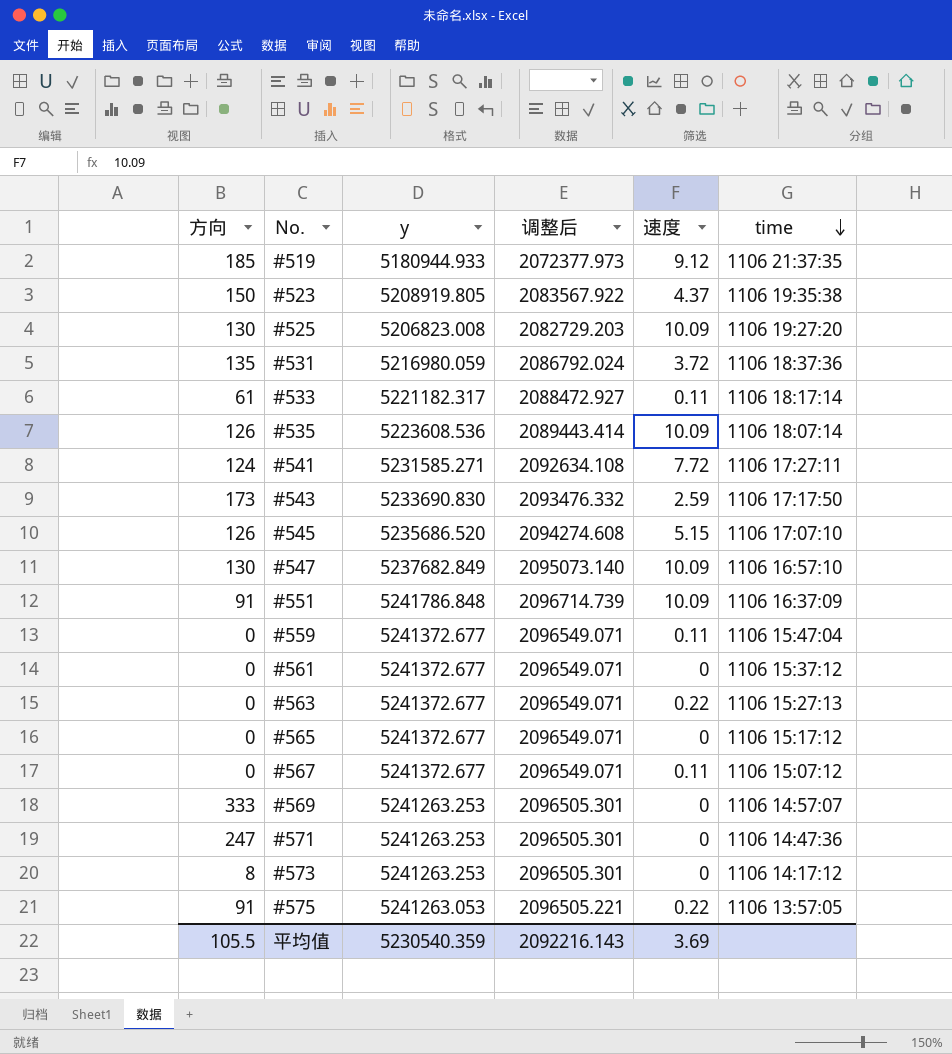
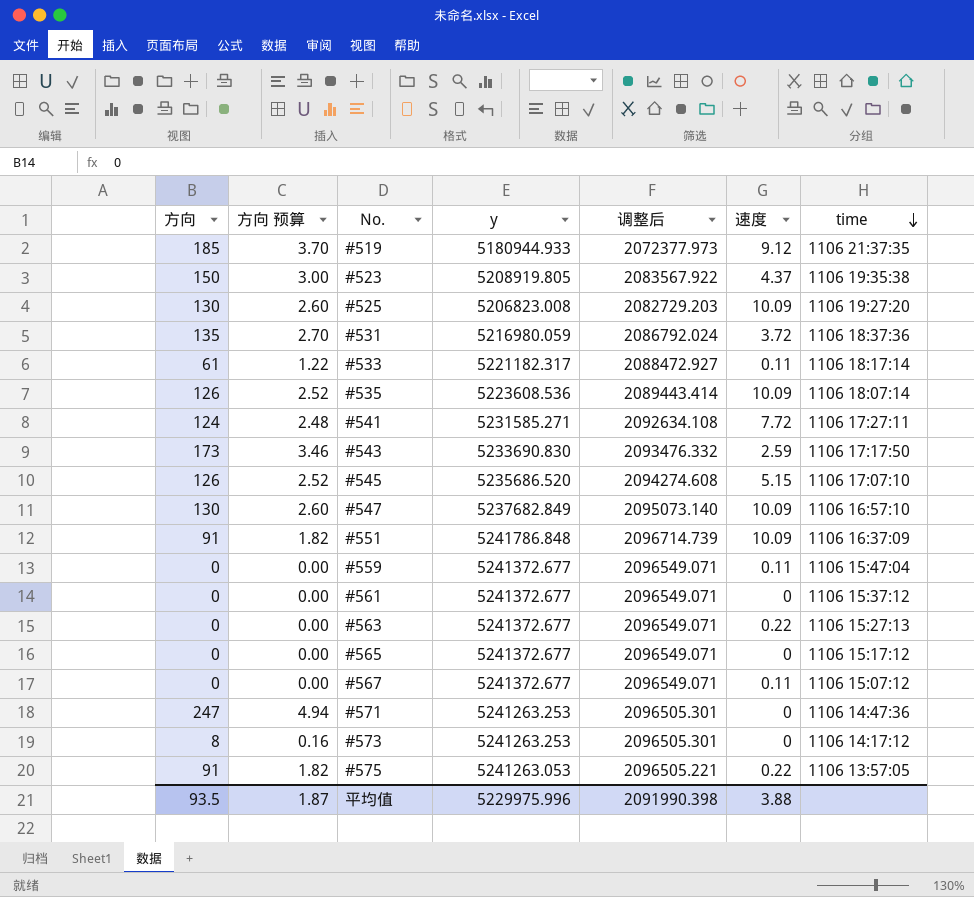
column 方向 预算 | formula: none -> [方向] * 0.02
row #569: 333 | 5241263.253 | 2096505.301 | 0 | 1106 14:57:07 -> none
平均值 | 方向: 105.5 -> 93.5
平均值 | y: 5230540.359 -> 5229975.996
平均值 | 调整后: 2092216.143 -> 2091990.398
平均值 | 速度: 3.69 -> 3.88

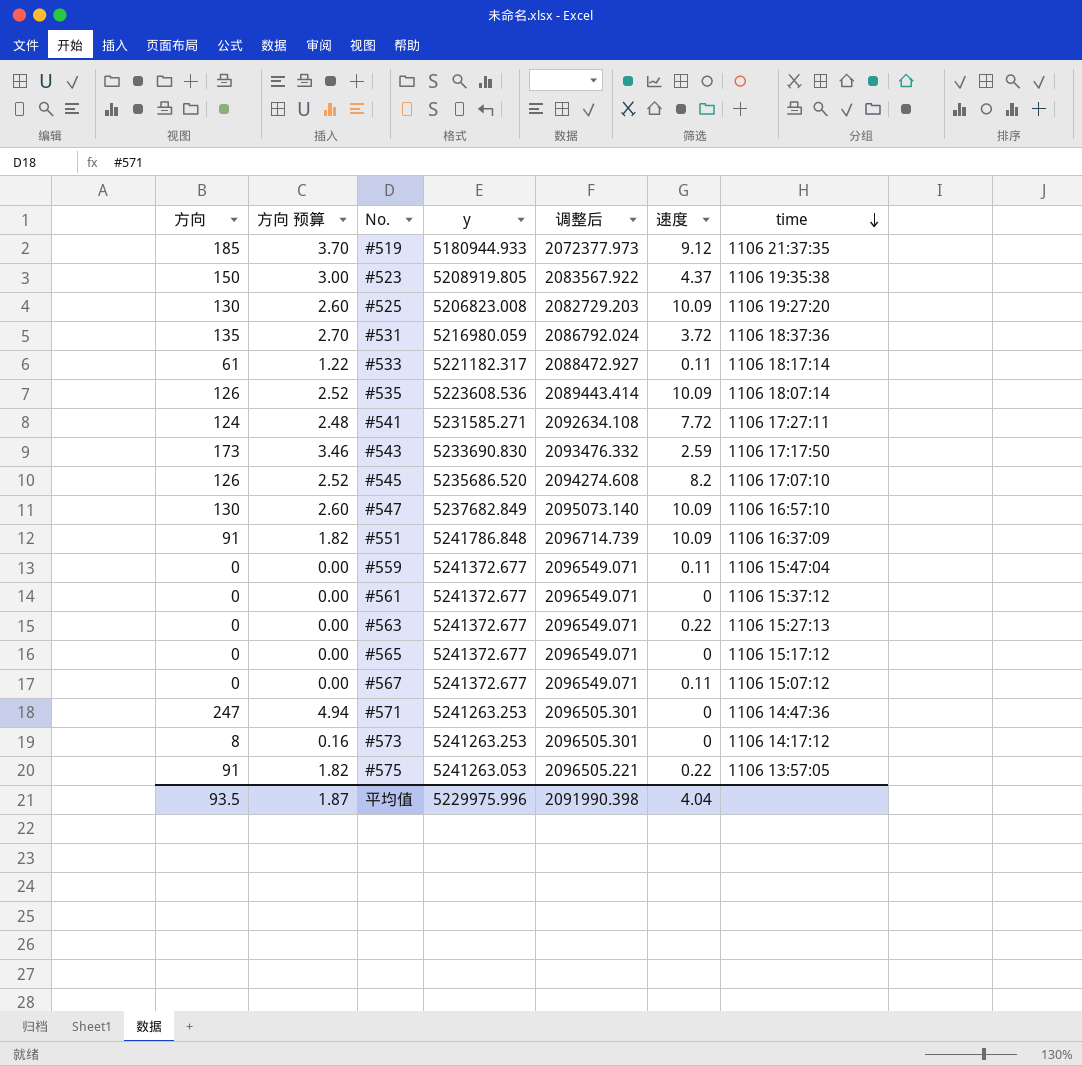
#545 | 速度: 5.15 -> 8.2
平均值 | 速度: 3.88 -> 4.04

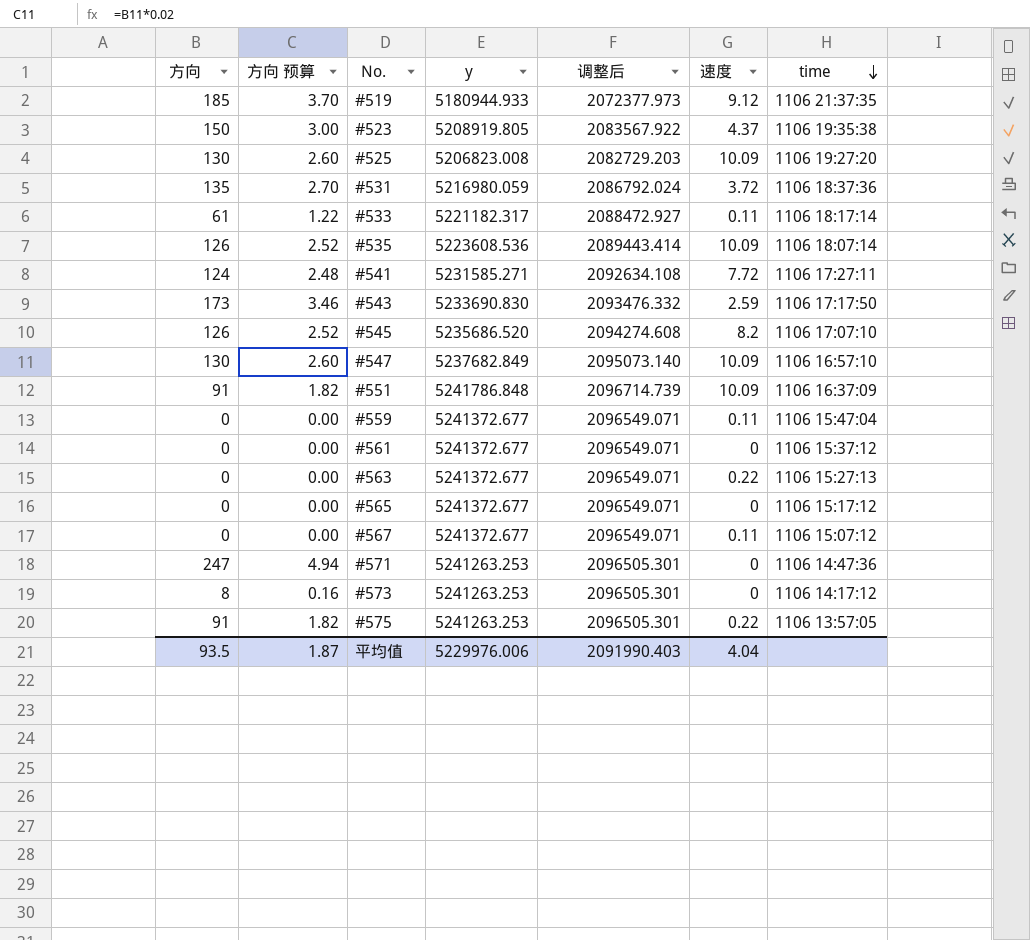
#575 | y: 5241263.053 -> 5241263.253
#575 | 调整后: 2096505.221 -> 2096505.301
平均值 | y: 5229975.996 -> 5229976.006
平均值 | 调整后: 2091990.398 -> 2091990.403

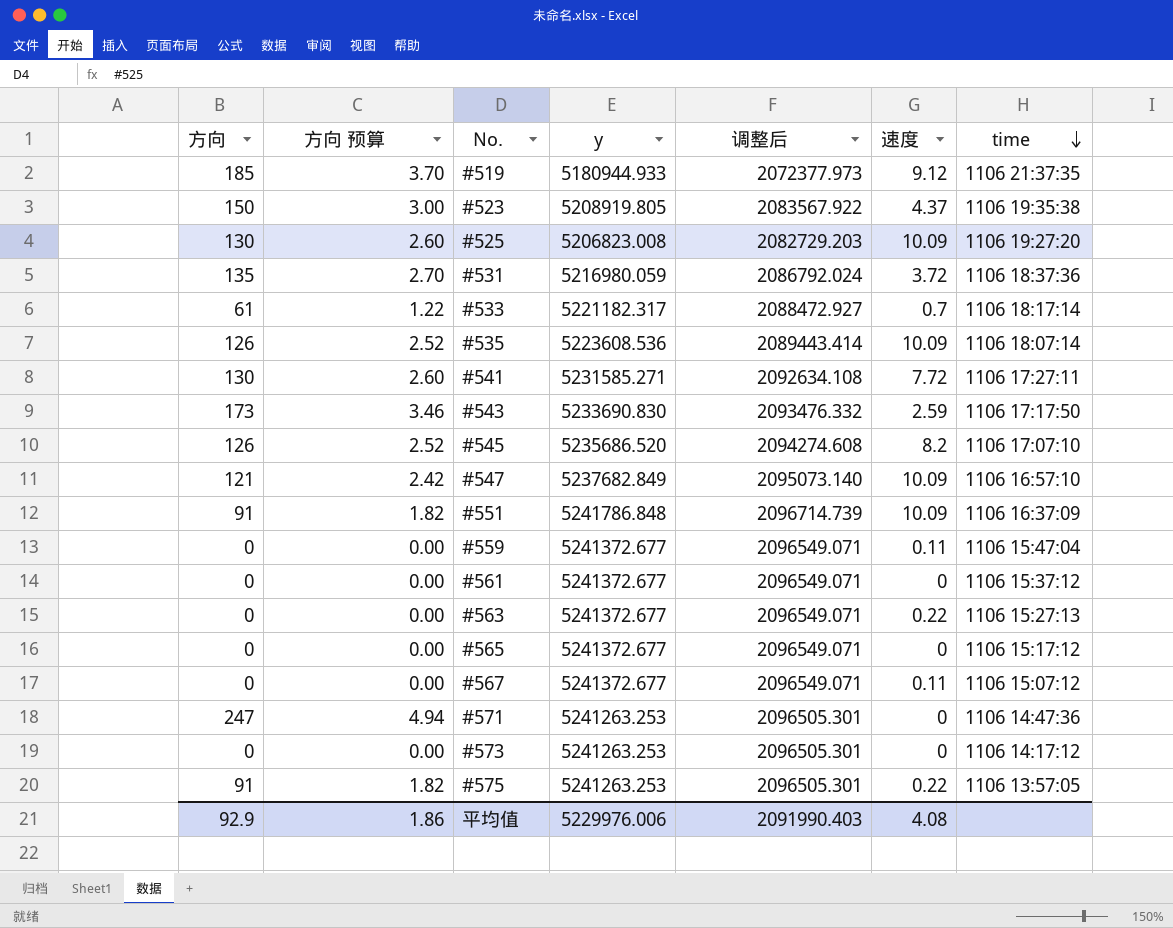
#533 | 速度: 0.11 -> 0.7
#541 | 方向: 124 -> 130
#541 | 方向 预算: 2.48 -> 2.60
#547 | 方向: 130 -> 121
#547 | 方向 预算: 2.60 -> 2.42
#573 | 方向: 8 -> 0
#573 | 方向 预算: 0.16 -> 0.00
平均值 | 方向: 93.5 -> 92.9
平均值 | 方向 预算: 1.87 -> 1.86
平均值 | 速度: 4.04 -> 4.08

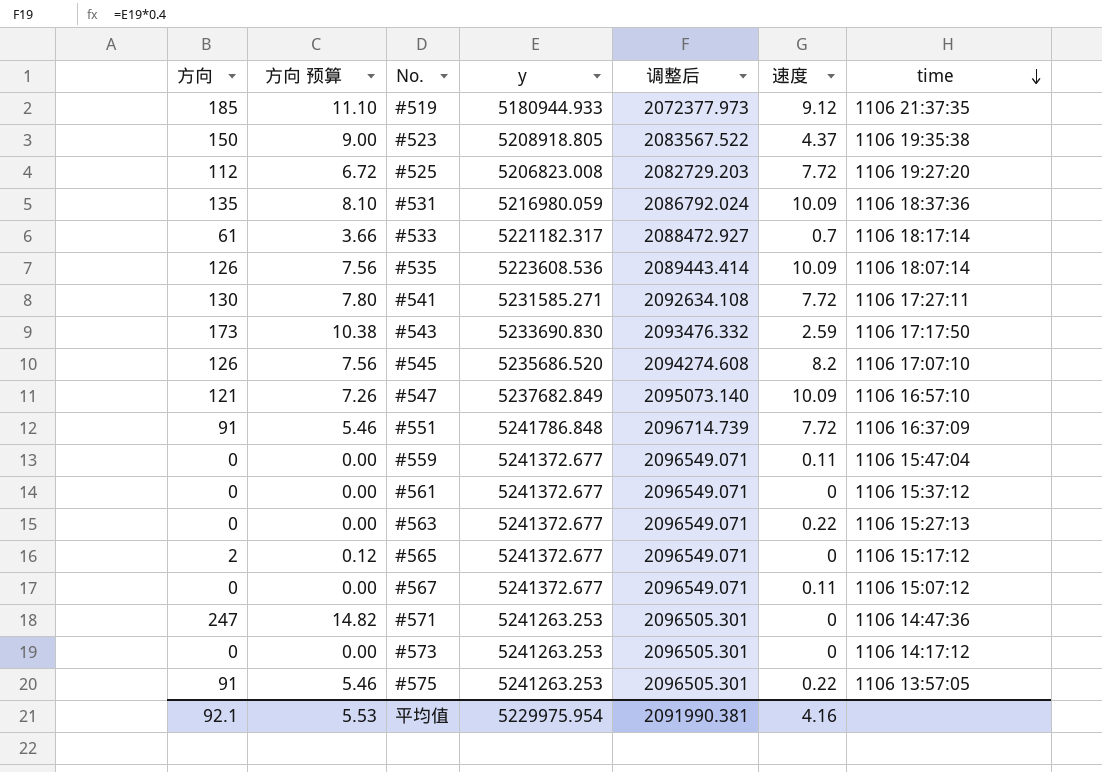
column 方向 预算 | formula: [方向] * 0.02 -> [方向] * 0.06
#523 | y: 5208919.805 -> 5208918.805
#523 | 调整后: 2083567.922 -> 2083567.522
#525 | 方向: 130 -> 112
#525 | 速度: 10.09 -> 7.72
#531 | 速度: 3.72 -> 10.09
#551 | 速度: 10.09 -> 7.72
#565 | 方向: 0 -> 2
平均值 | 方向: 92.9 -> 92.1
平均值 | 方向 预算: 1.86 -> 5.53
平均值 | y: 5229976.006 -> 5229975.954
平均值 | 调整后: 2091990.403 -> 2091990.381
平均值 | 速度: 4.08 -> 4.16

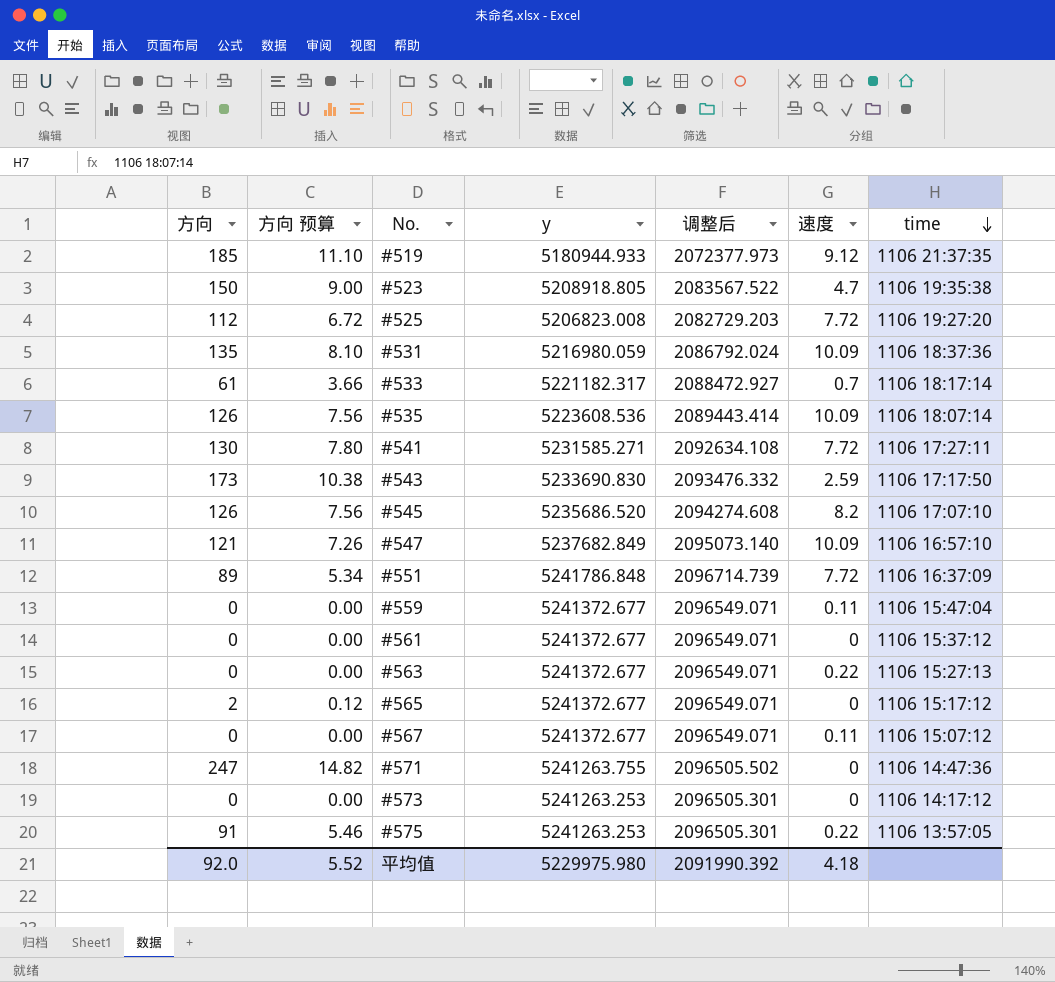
#523 | 速度: 4.37 -> 4.7
#551 | 方向: 91 -> 89
#551 | 方向 预算: 5.46 -> 5.34
#571 | y: 5241263.253 -> 5241263.755
#571 | 调整后: 2096505.301 -> 2096505.502
平均值 | 方向: 92.1 -> 92.0
平均值 | 方向 预算: 5.53 -> 5.52
平均值 | y: 5229975.954 -> 5229975.980
平均值 | 调整后: 2091990.381 -> 2091990.392
平均值 | 速度: 4.16 -> 4.18

